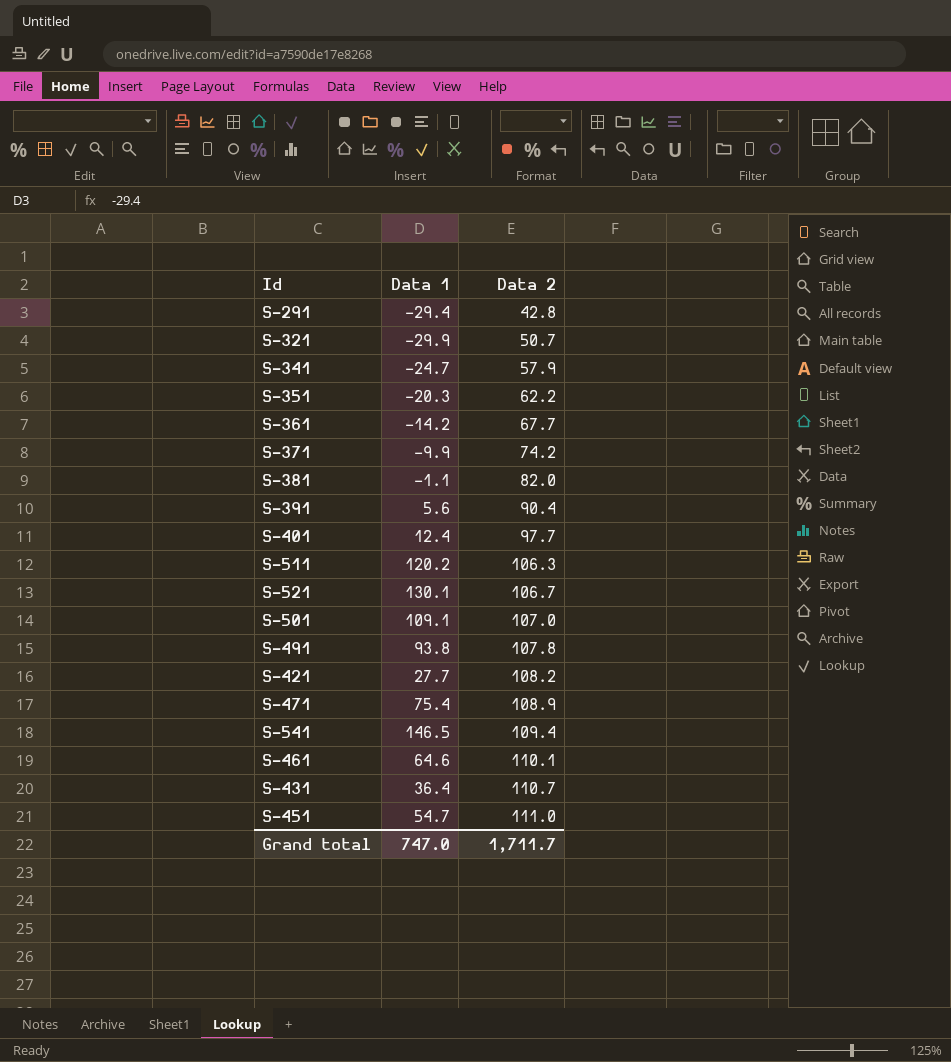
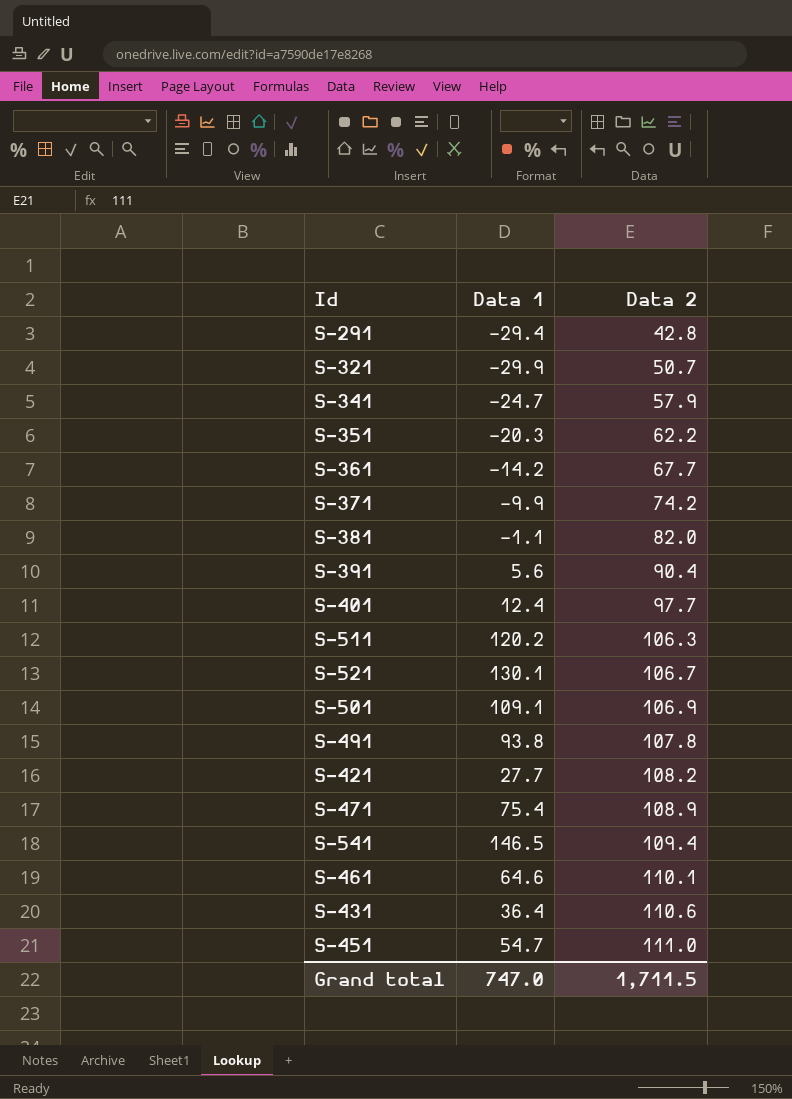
S-501 | Data 2: 107.0 -> 106.9
S-431 | Data 2: 110.7 -> 110.6
Grand total | Data 2: 1,711.7 -> 1,711.5

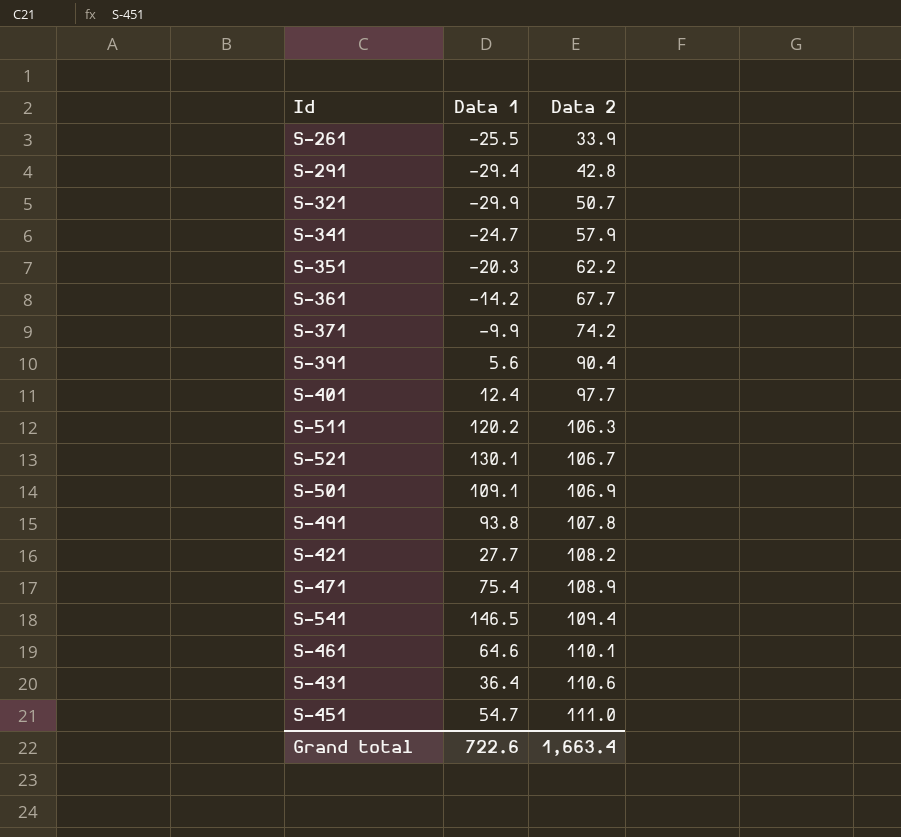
row S-381: -1.1 | 82.0 -> none
row S-261: none -> -25.5 | 33.9
Grand total | Data 1: 747.0 -> 722.6
Grand total | Data 2: 1,711.5 -> 1,663.4

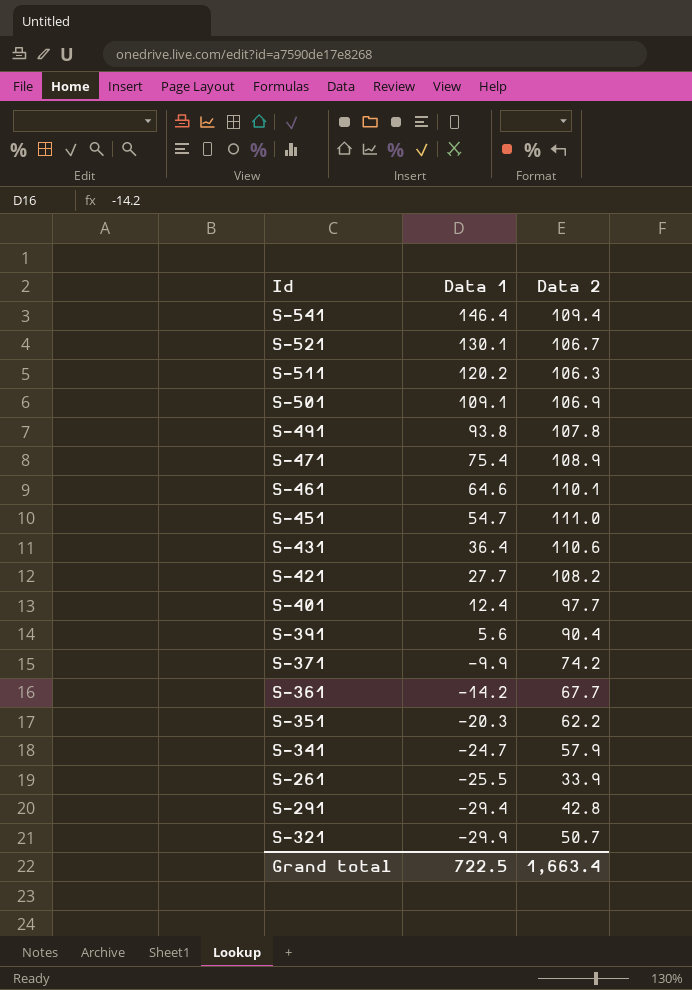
row order: Data 2 ascending -> Data 1 descending
S-541 | Data 1: 146.5 -> 146.4
Grand total | Data 1: 722.6 -> 722.5

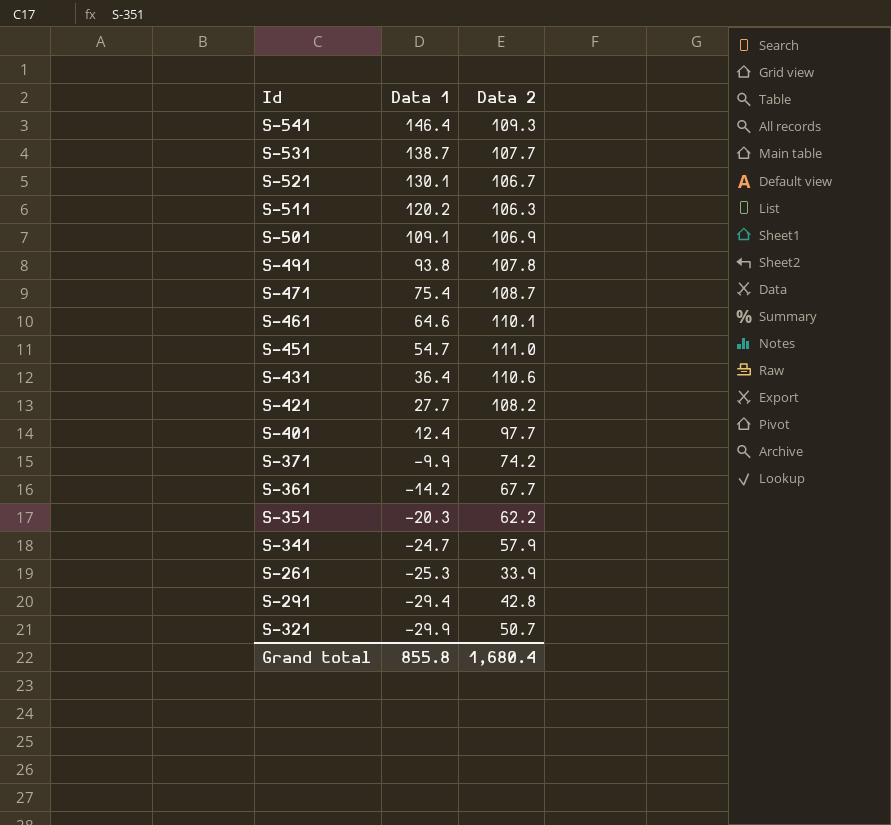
row S-391: 5.6 | 90.4 -> none
S-541 | Data 2: 109.4 -> 109.3
row S-531: none -> 138.7 | 107.7
S-471 | Data 2: 108.9 -> 108.7
S-261 | Data 1: -25.5 -> -25.3
Grand total | Data 1: 722.5 -> 855.8
Grand total | Data 2: 1,663.4 -> 1,680.4

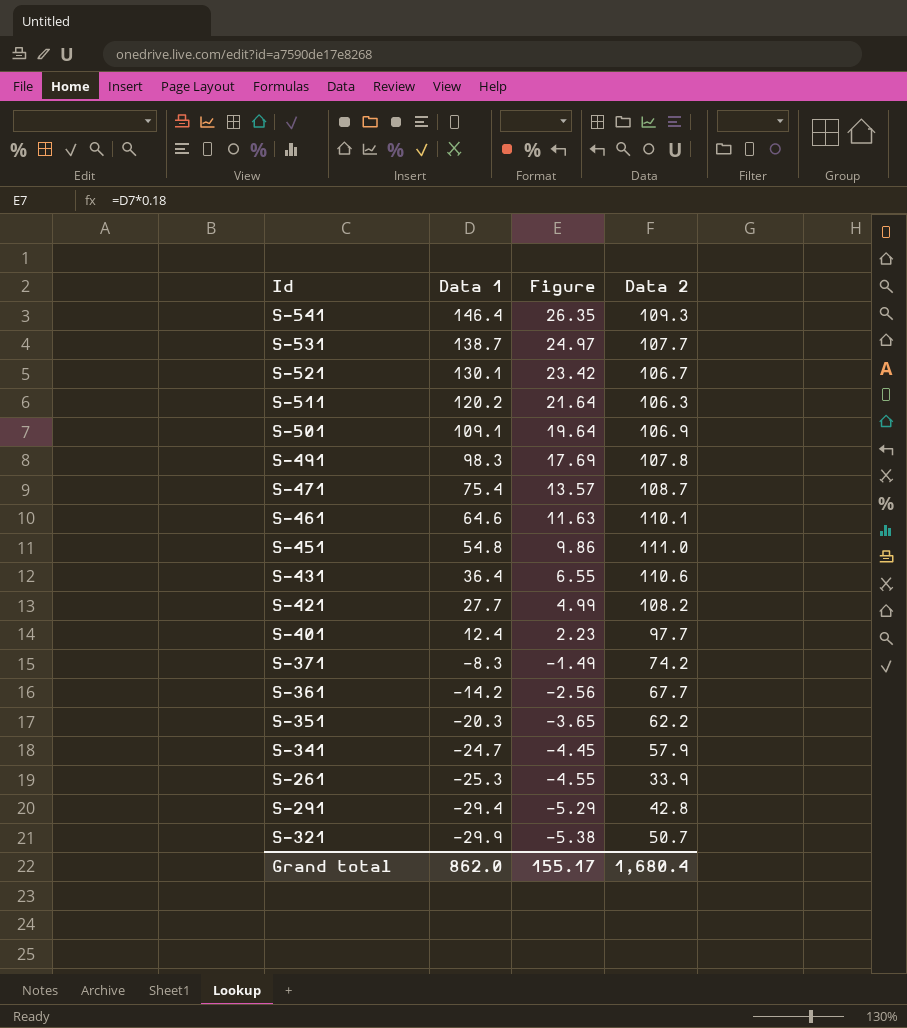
column Figure | formula: none -> [Data 1] * 0.18
S-491 | Data 1: 93.8 -> 98.3
S-451 | Data 1: 54.7 -> 54.8
S-371 | Data 1: -9.9 -> -8.3
Grand total | Data 1: 855.8 -> 862.0

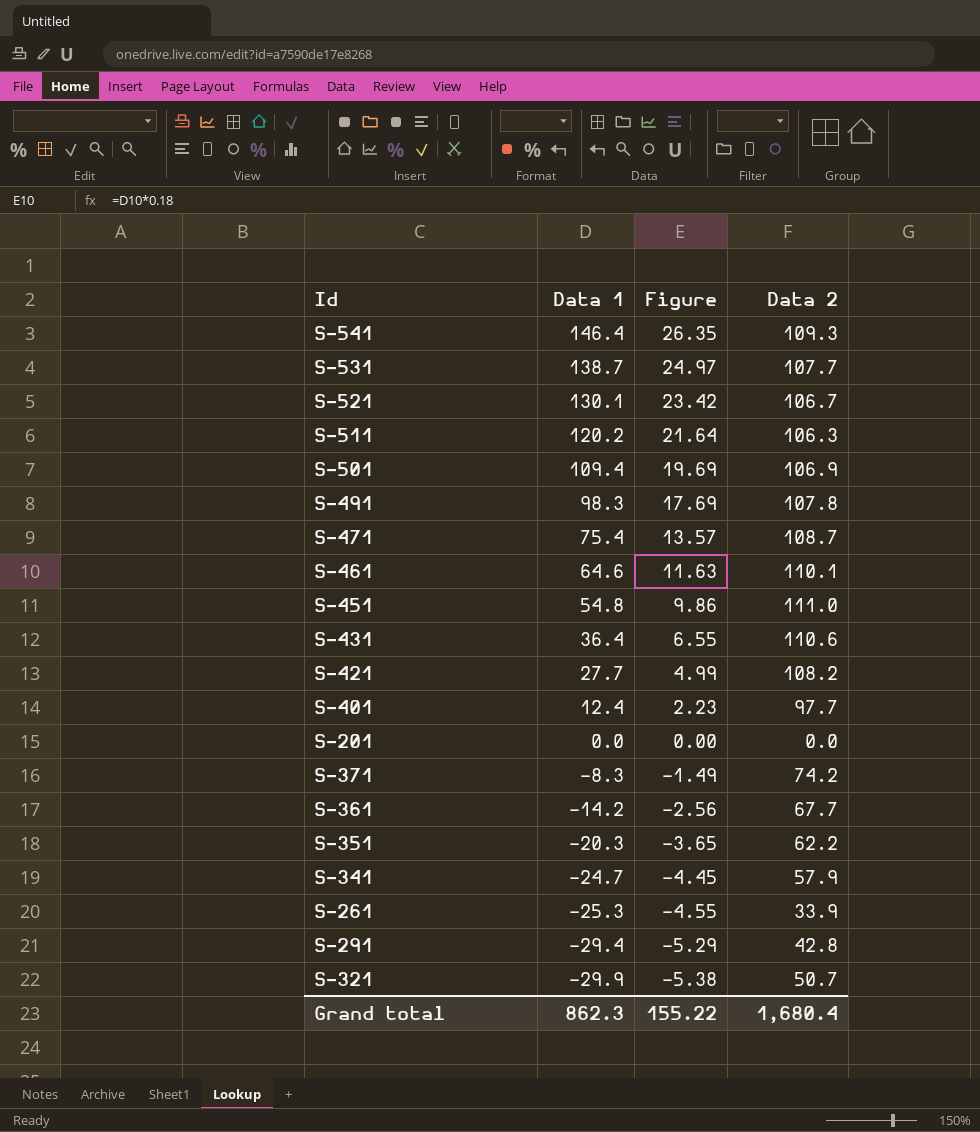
S-501 | Data 1: 109.1 -> 109.4
S-501 | Figure: 19.64 -> 19.69
row S-201: none -> 0.0 | 0.00 | 0.0
Grand total | Data 1: 862.0 -> 862.3
Grand total | Figure: 155.17 -> 155.22

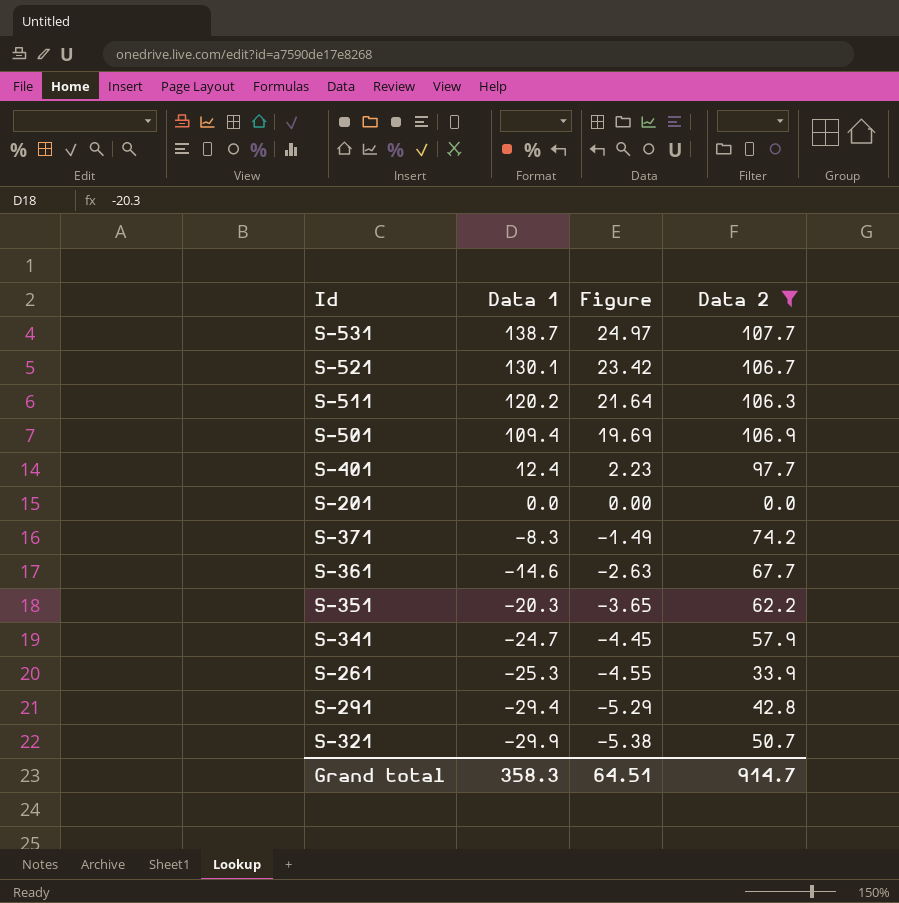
filter: none -> Data 2 <= 107.7
S-361 | Data 1: -14.2 -> -14.6
S-361 | Figure: -2.56 -> -2.63
Grand total | Data 1: 862.3 -> 358.3
Grand total | Figure: 155.22 -> 64.51
Grand total | Data 2: 1,680.4 -> 914.7

